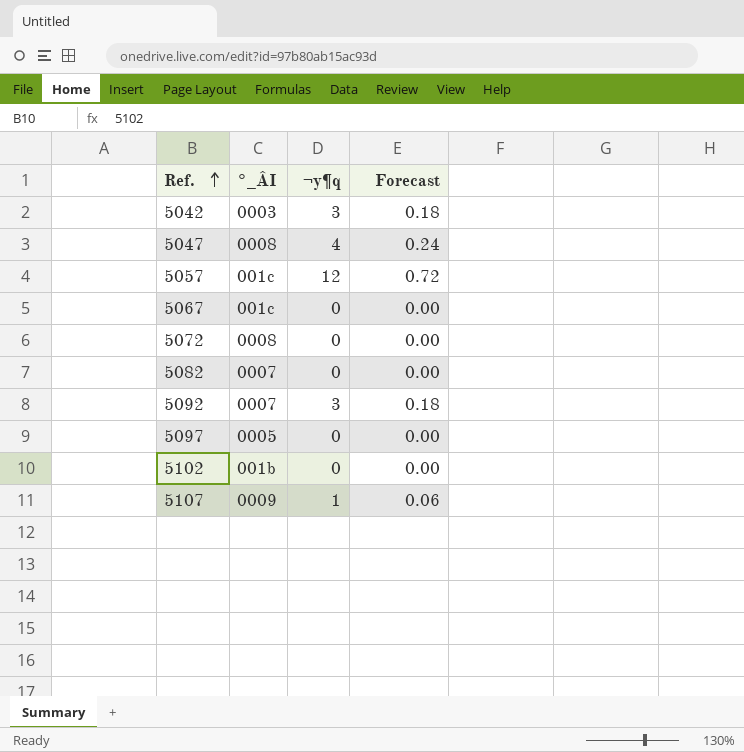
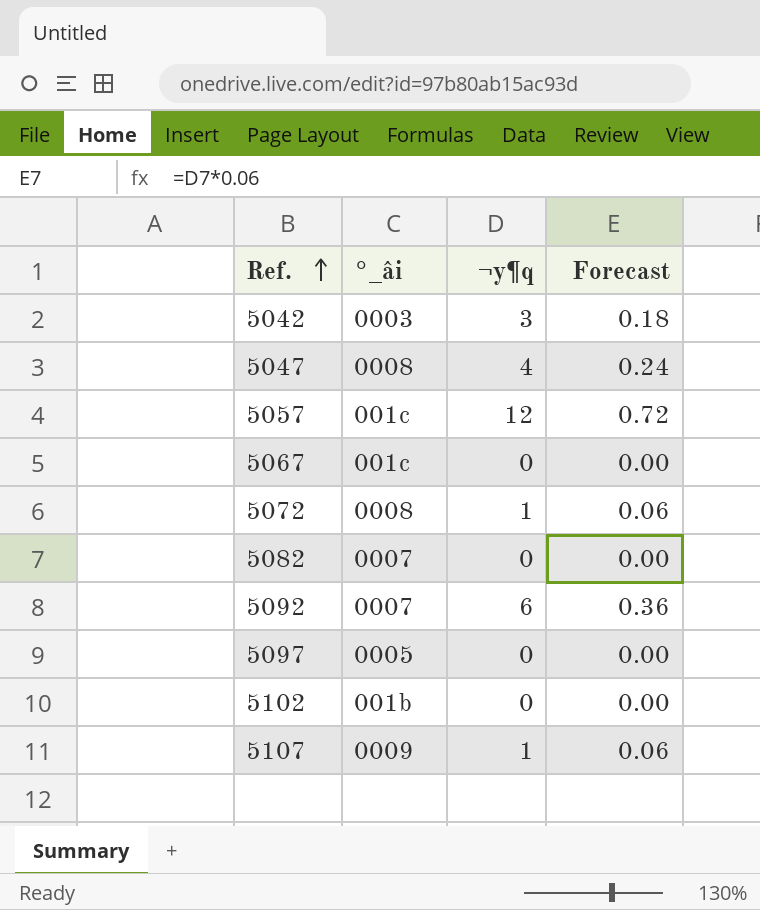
column name: °_ÂI -> °_âi
5072 | ¬y¶q: 0 -> 1
5072 | Forecast: 0.00 -> 0.06
5092 | ¬y¶q: 3 -> 6
5092 | Forecast: 0.18 -> 0.36

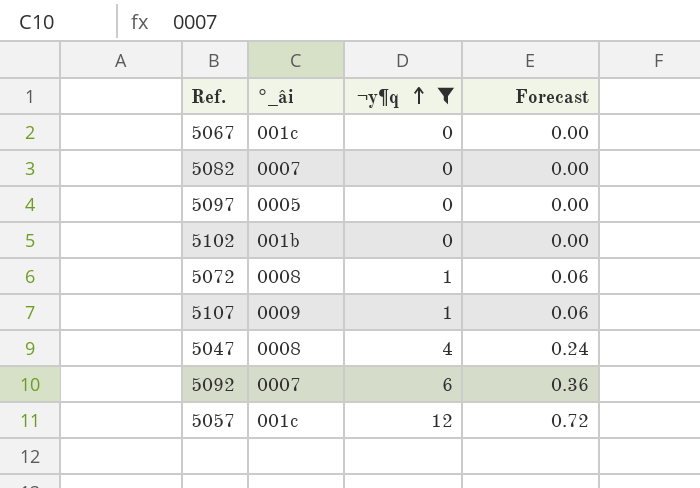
filter: none -> ¬y¶q != 3
row order: Ref. ascending -> ¬y¶q ascending

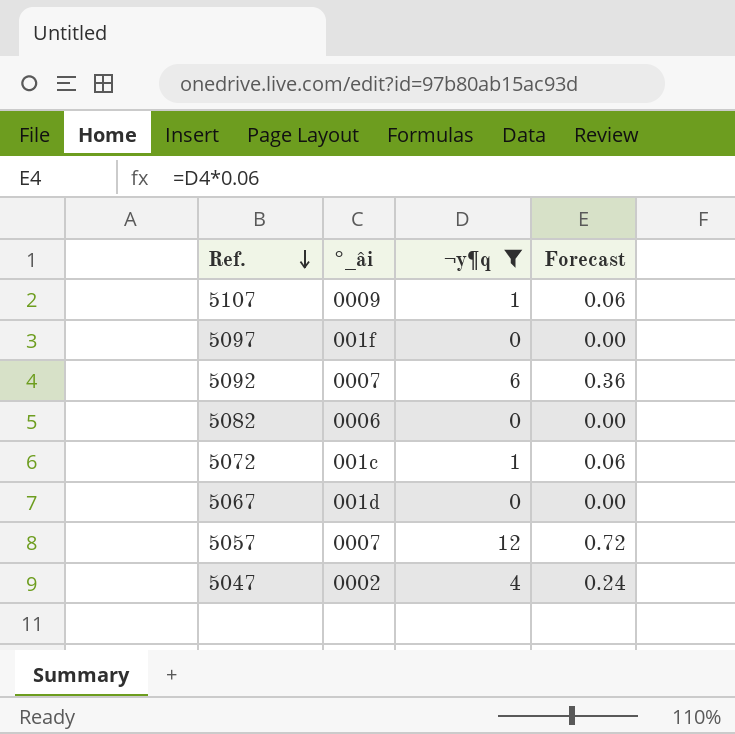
row order: ¬y¶q ascending -> Ref. descending
row 5102: 001b | 0 | 0.00 -> none
5097 | °_âi: 0005 -> 001f
5082 | °_âi: 0007 -> 0006
5072 | °_âi: 0008 -> 001c
5067 | °_âi: 001c -> 001d
5057 | °_âi: 001c -> 0007
5047 | °_âi: 0008 -> 0002

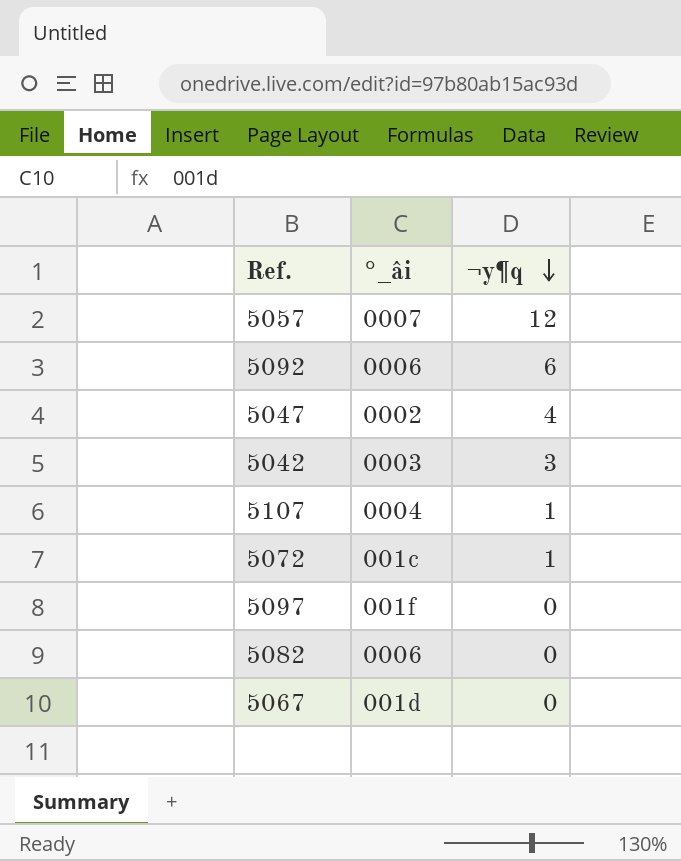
filter: ¬y¶q != 3 -> none
row order: Ref. descending -> ¬y¶q descending
column Forecast | formula: [¬y¶q] * 0.06 -> none
5092 | °_âi: 0007 -> 0006
5107 | °_âi: 0009 -> 0004

